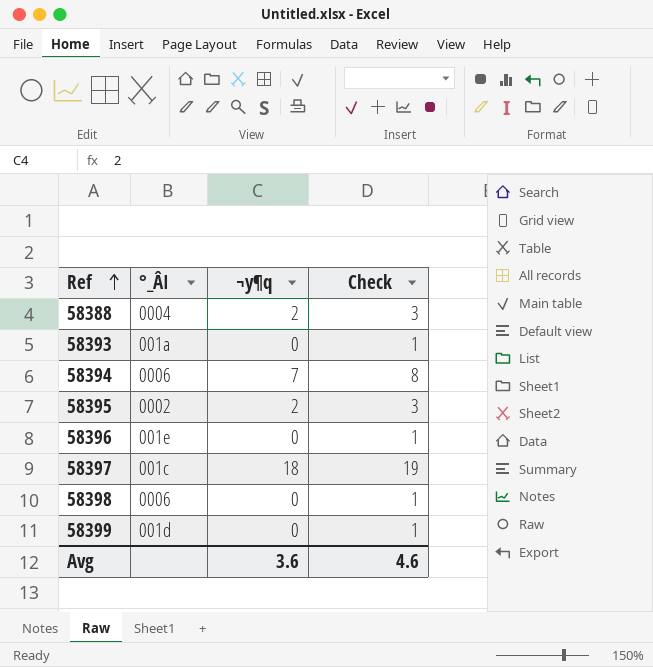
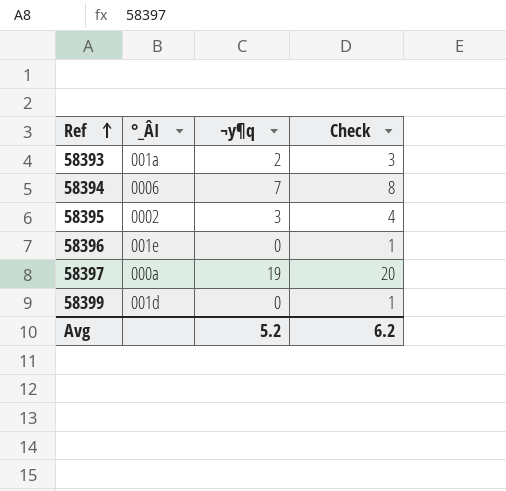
row 58388: 0004 | 2 | 3 -> none
row 58398: 0006 | 0 | 1 -> none
58393 | ¬y¶q: 0 -> 2
58393 | Check: 1 -> 3
58395 | ¬y¶q: 2 -> 3
58395 | Check: 3 -> 4
58397 | °_ÂI: 001c -> 000a
58397 | ¬y¶q: 18 -> 19
58397 | Check: 19 -> 20
Avg | ¬y¶q: 3.6 -> 5.2
Avg | Check: 4.6 -> 6.2

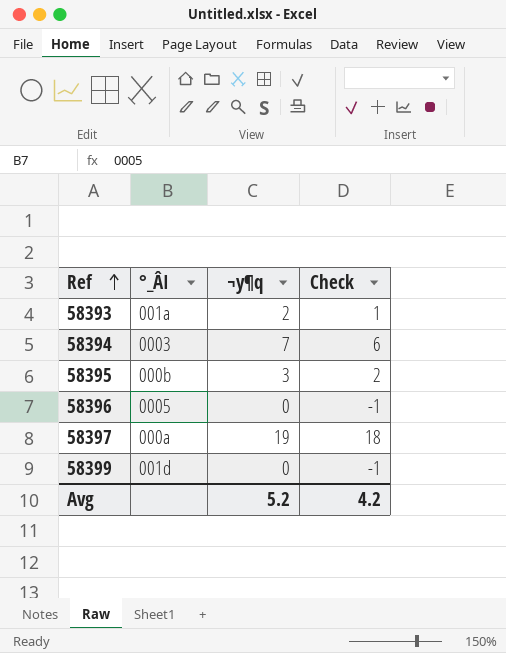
column Check | formula: [¬y¶q] + 1 -> [¬y¶q] - 1
58394 | °_ÂI: 0006 -> 0003
58395 | °_ÂI: 0002 -> 000b
58396 | °_ÂI: 001e -> 0005
Avg | Check: 6.2 -> 4.2

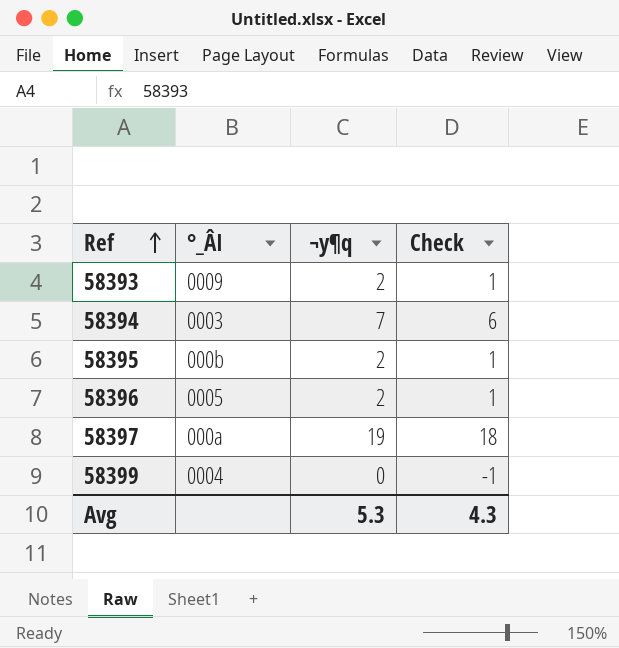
58393 | °_ÂI: 001a -> 0009
58395 | ¬y¶q: 3 -> 2
58395 | Check: 2 -> 1
58396 | ¬y¶q: 0 -> 2
58396 | Check: -1 -> 1
58399 | °_ÂI: 001d -> 0004
Avg | ¬y¶q: 5.2 -> 5.3
Avg | Check: 4.2 -> 4.3

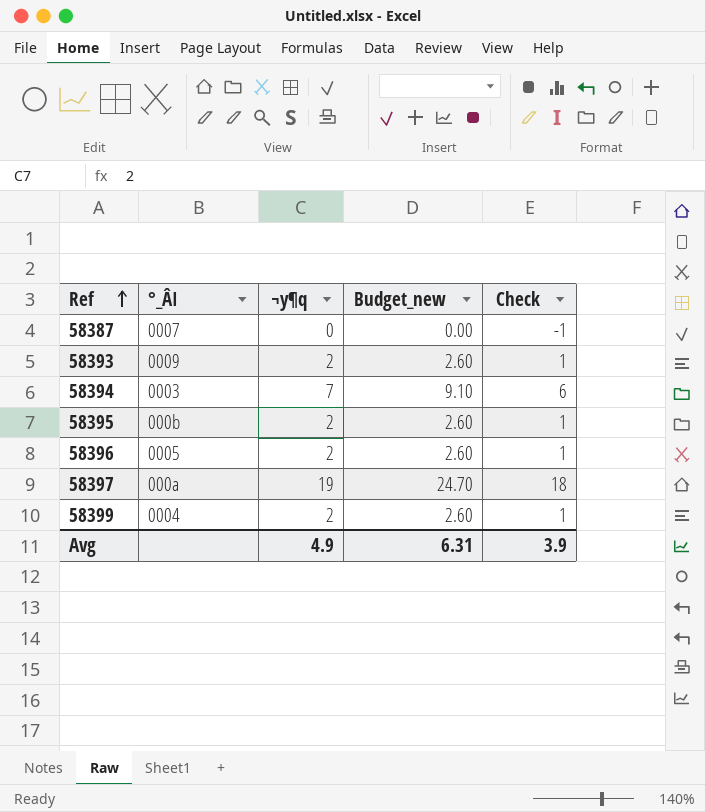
column Budget_new | formula: none -> [¬y¶q] * 1.3
row 58387: none -> 0007 | 0 | 0.00 | -1
58399 | ¬y¶q: 0 -> 2
58399 | Check: -1 -> 1
Avg | ¬y¶q: 5.3 -> 4.9
Avg | Check: 4.3 -> 3.9

